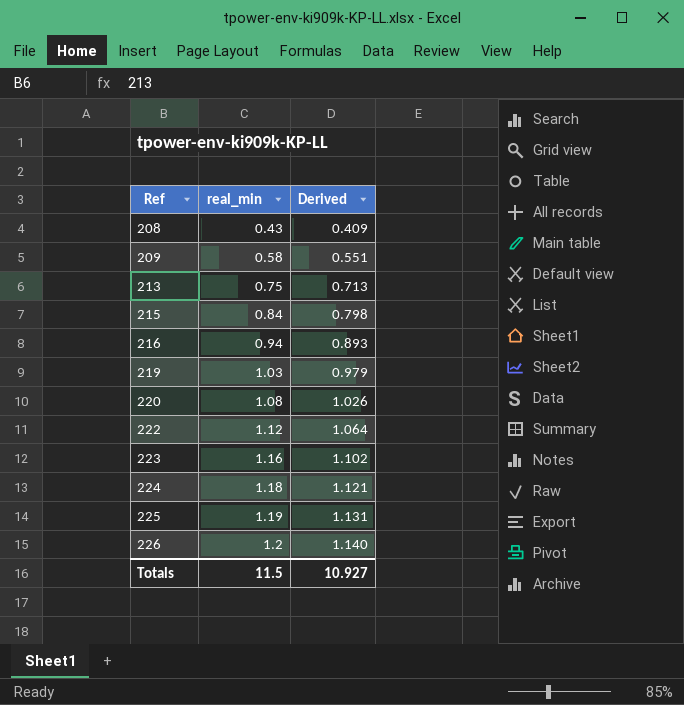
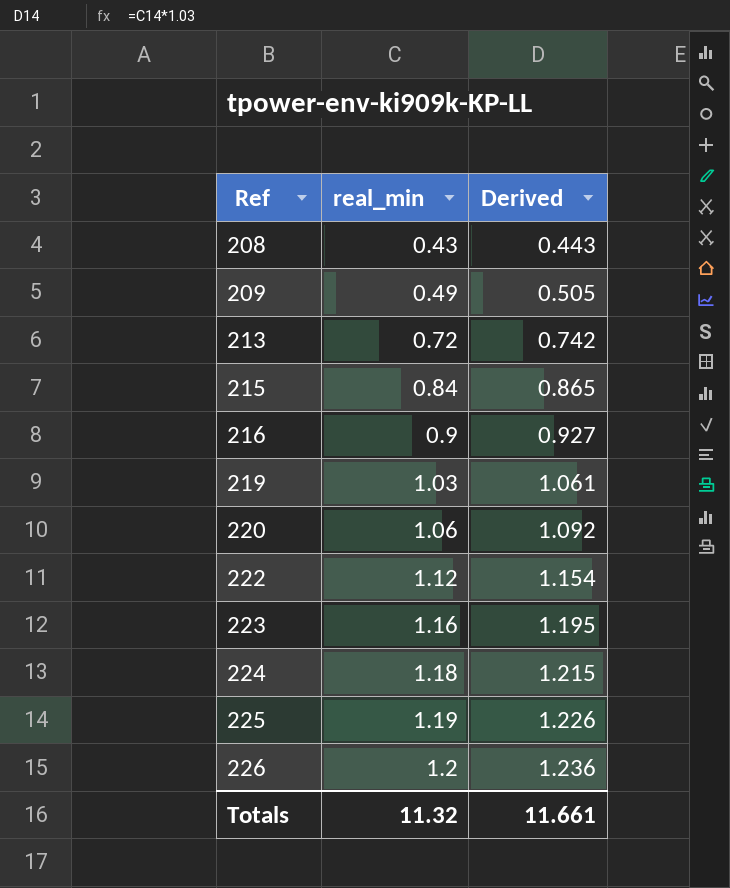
column Derived | formula: [real_min] * 0.95 -> [real_min] * 1.03
209 | real_min: 0.58 -> 0.49
213 | real_min: 0.75 -> 0.72
216 | real_min: 0.94 -> 0.9
220 | real_min: 1.08 -> 1.06
Totals | real_min: 11.5 -> 11.32
Totals | Derived: 10.927 -> 11.661

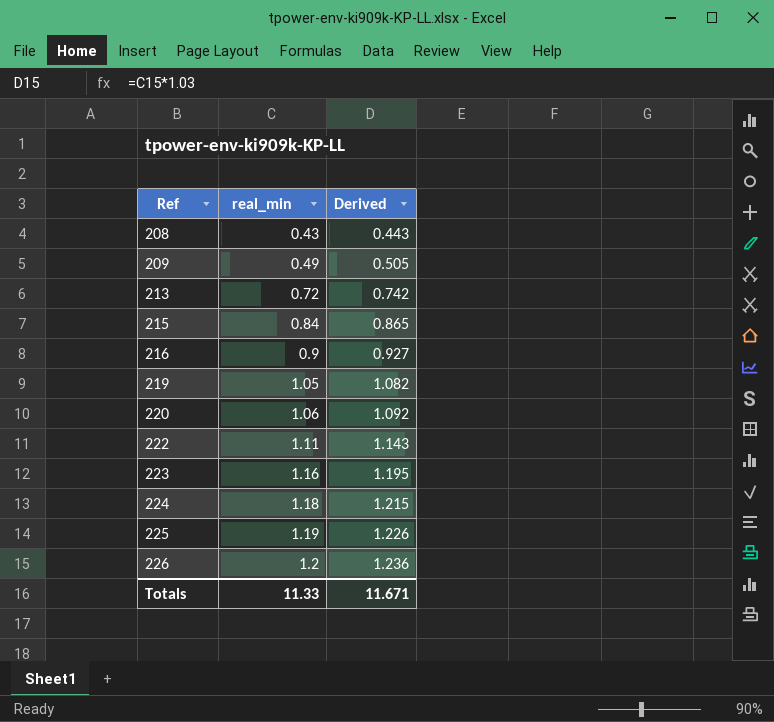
219 | real_min: 1.03 -> 1.05
219 | Derived: 1.061 -> 1.082
222 | real_min: 1.12 -> 1.11
222 | Derived: 1.154 -> 1.143
Totals | real_min: 11.32 -> 11.33
Totals | Derived: 11.661 -> 11.671

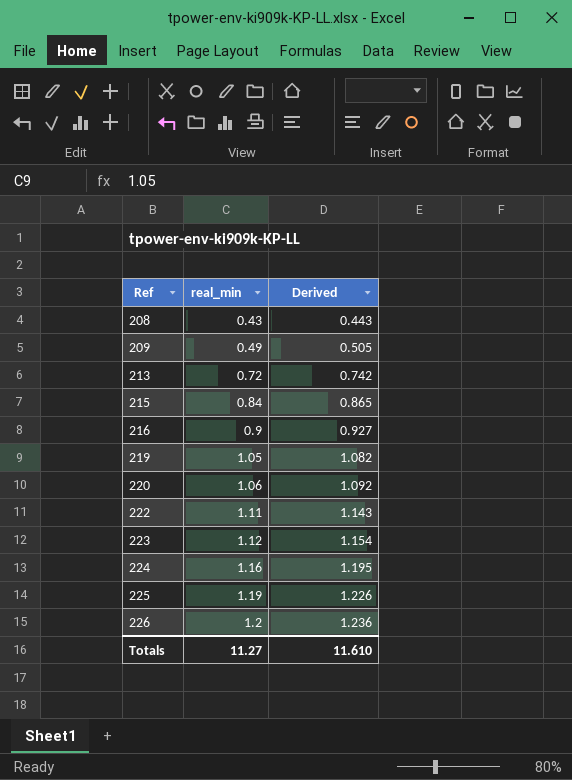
223 | real_min: 1.16 -> 1.12
223 | Derived: 1.195 -> 1.154
224 | real_min: 1.18 -> 1.16
224 | Derived: 1.215 -> 1.195
Totals | real_min: 11.33 -> 11.27
Totals | Derived: 11.671 -> 11.610

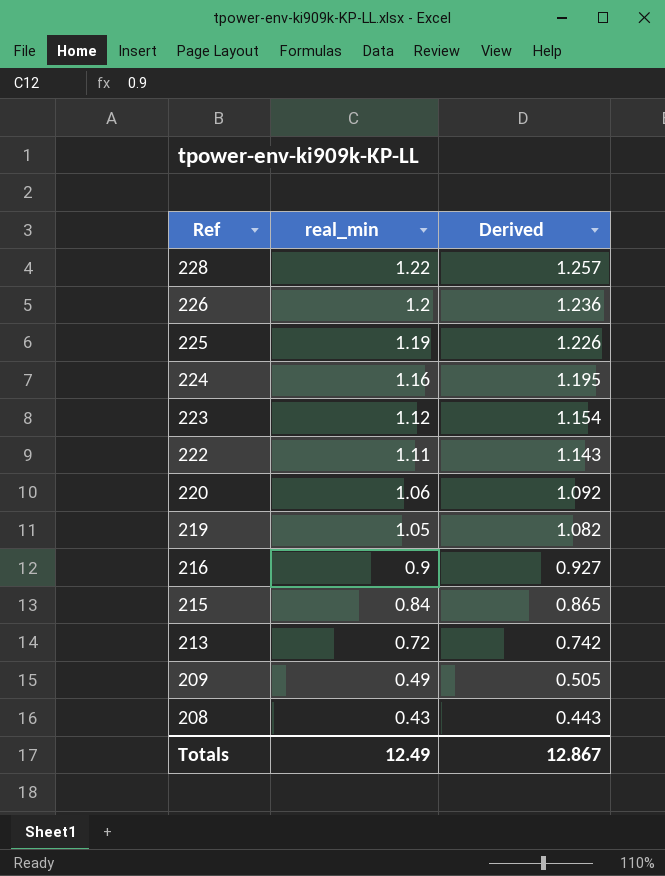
row order: Ref ascending -> Ref descending
row 228: none -> 1.22 | 1.257
Totals | real_min: 11.27 -> 12.49
Totals | Derived: 11.610 -> 12.867

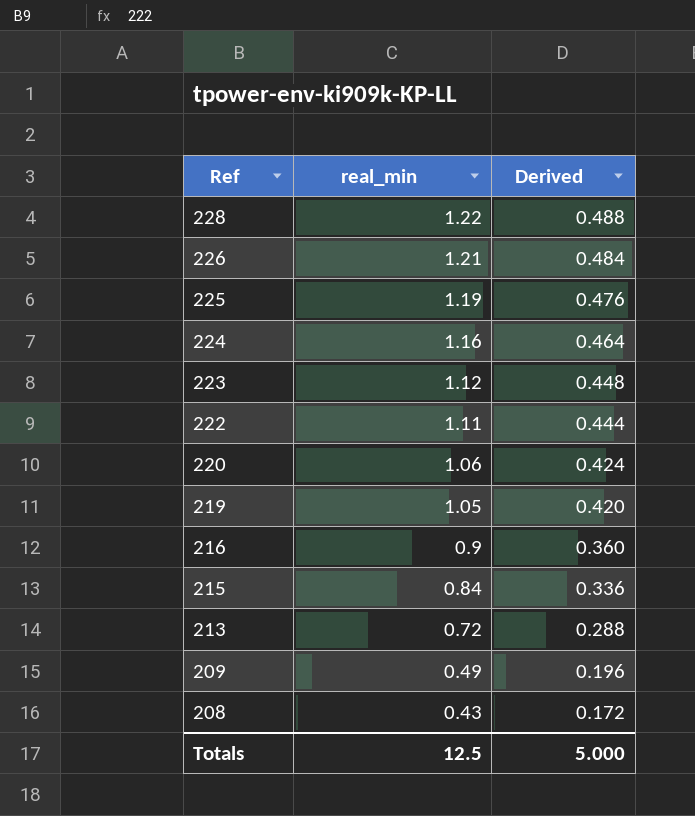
column Derived | formula: [real_min] * 1.03 -> [real_min] * 0.4
226 | real_min: 1.2 -> 1.21
Totals | real_min: 12.49 -> 12.5
Totals | Derived: 12.867 -> 5.000

